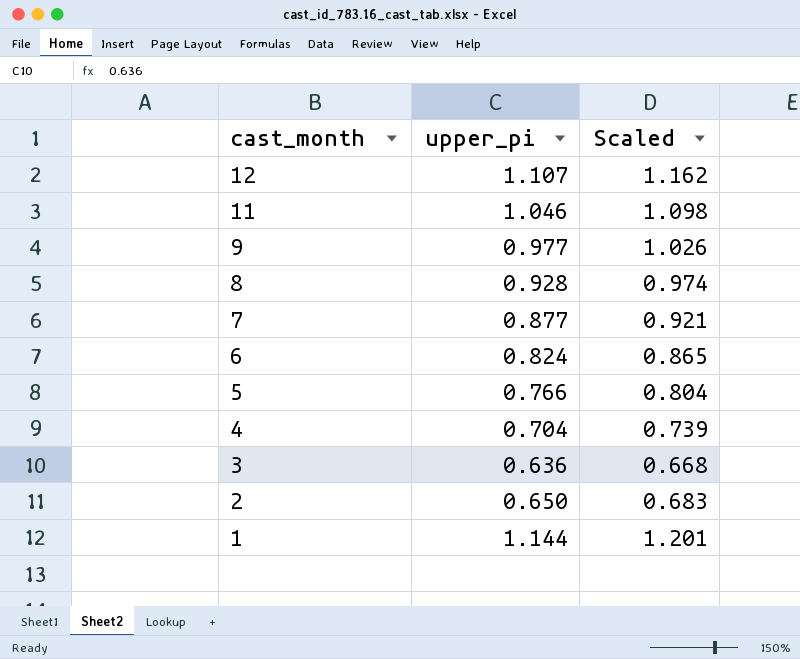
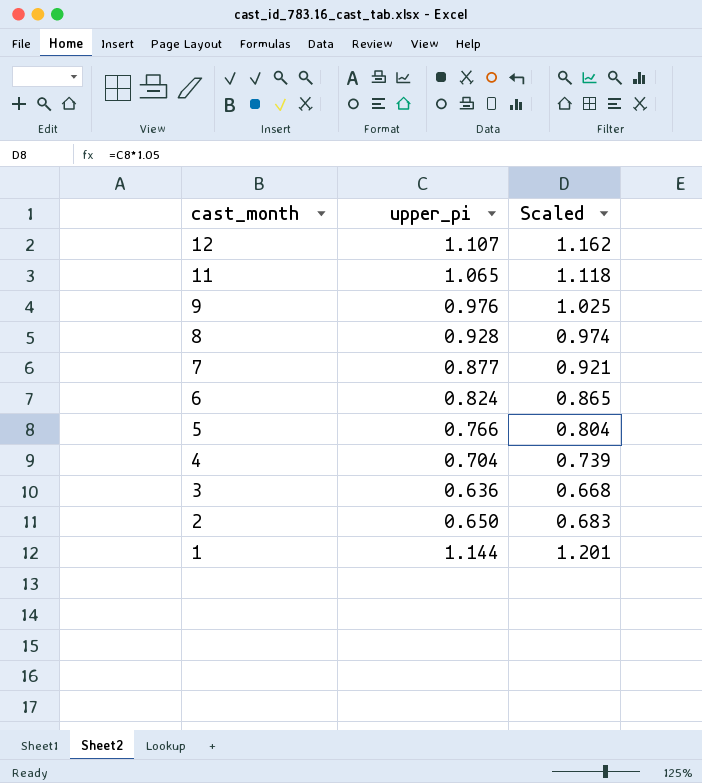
11 | upper_pi: 1.046 -> 1.065
11 | Scaled: 1.098 -> 1.118
9 | upper_pi: 0.977 -> 0.976
9 | Scaled: 1.026 -> 1.025

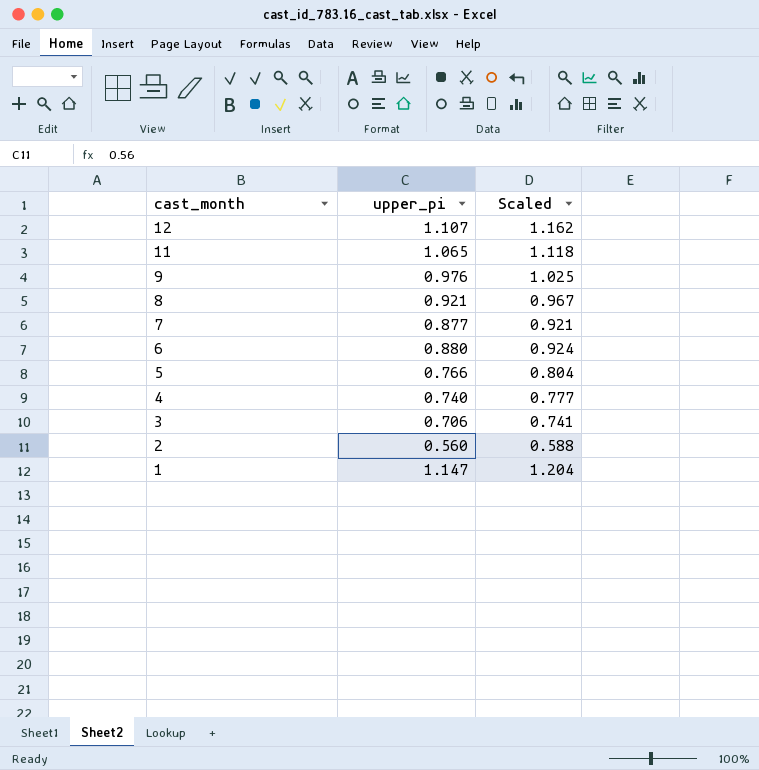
8 | upper_pi: 0.928 -> 0.921
8 | Scaled: 0.974 -> 0.967
6 | upper_pi: 0.824 -> 0.880
6 | Scaled: 0.865 -> 0.924
4 | upper_pi: 0.704 -> 0.740
4 | Scaled: 0.739 -> 0.777
3 | upper_pi: 0.636 -> 0.706
3 | Scaled: 0.668 -> 0.741
2 | upper_pi: 0.650 -> 0.560
2 | Scaled: 0.683 -> 0.588
1 | upper_pi: 1.144 -> 1.147
1 | Scaled: 1.201 -> 1.204

